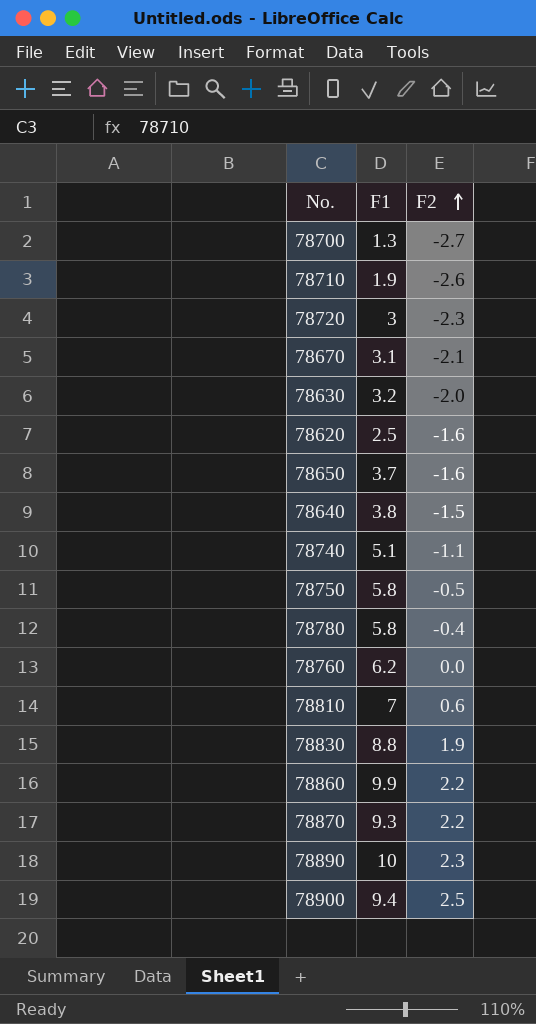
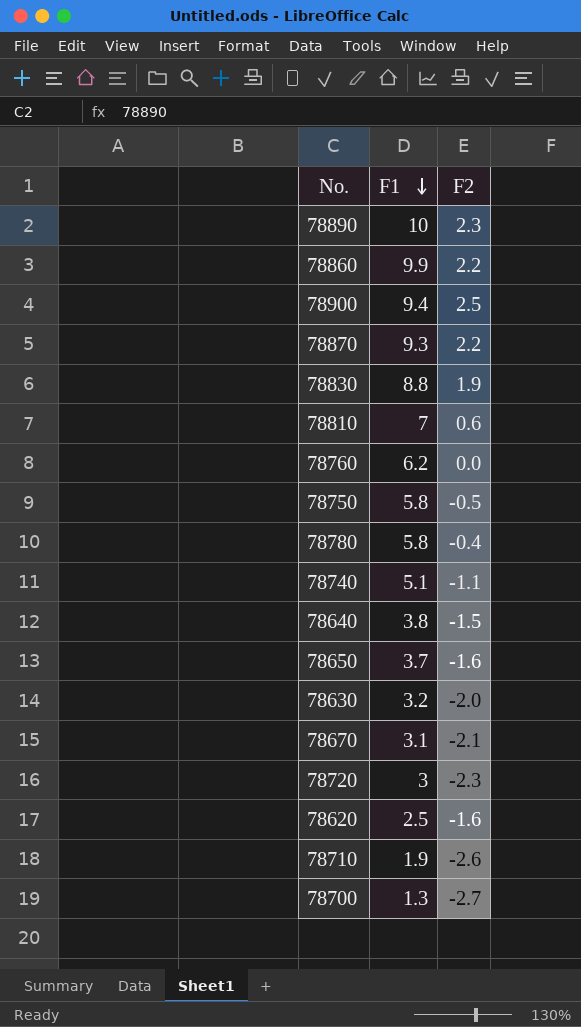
row order: F2 ascending -> F1 descending

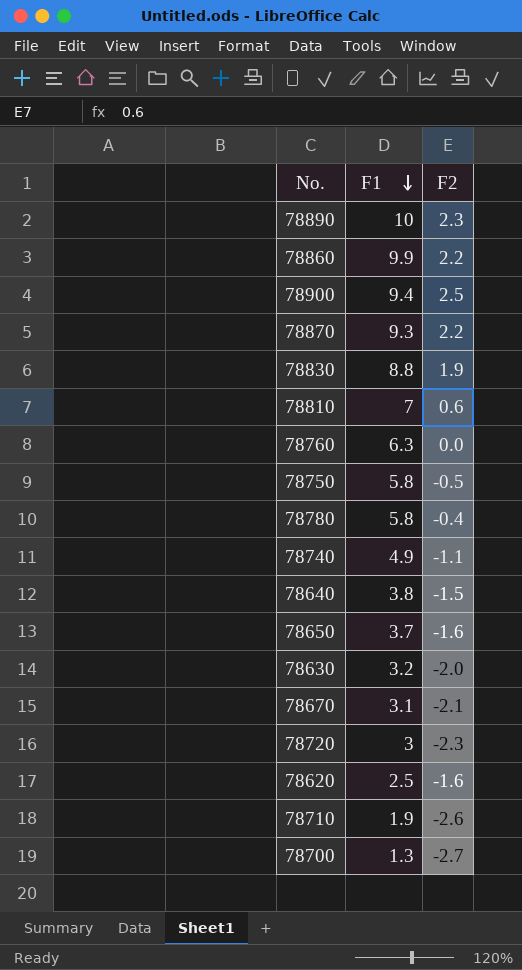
78760 | F1: 6.2 -> 6.3
78740 | F1: 5.1 -> 4.9

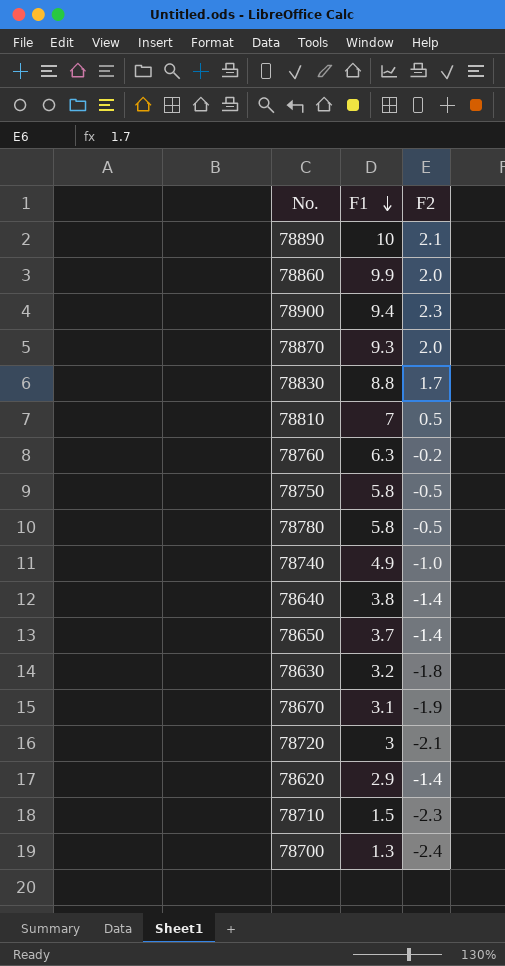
78890 | F2: 2.3 -> 2.1
78860 | F2: 2.2 -> 2.0
78900 | F2: 2.5 -> 2.3
78870 | F2: 2.2 -> 2.0
78830 | F2: 1.9 -> 1.7
78810 | F2: 0.6 -> 0.5
78760 | F2: 0.0 -> -0.2
78780 | F2: -0.4 -> -0.5
78740 | F2: -1.1 -> -1.0
78640 | F2: -1.5 -> -1.4
78650 | F2: -1.6 -> -1.4
78630 | F2: -2.0 -> -1.8
78670 | F2: -2.1 -> -1.9
78720 | F2: -2.3 -> -2.1
78620 | F1: 2.5 -> 2.9
78620 | F2: -1.6 -> -1.4
78710 | F1: 1.9 -> 1.5
78710 | F2: -2.6 -> -2.3
78700 | F2: -2.7 -> -2.4

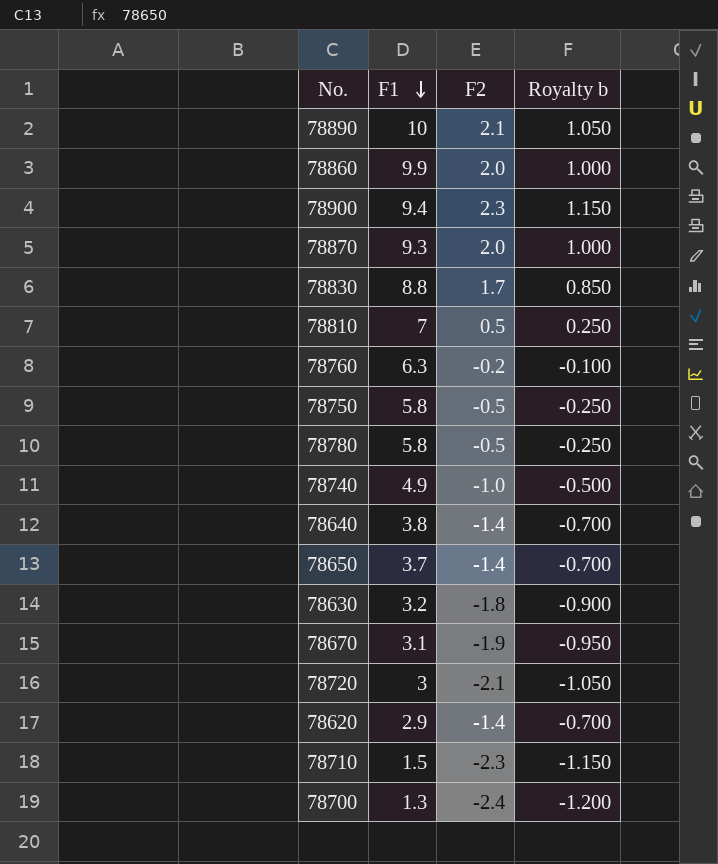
column Royalty b | formula: none -> [F2] * 0.5

